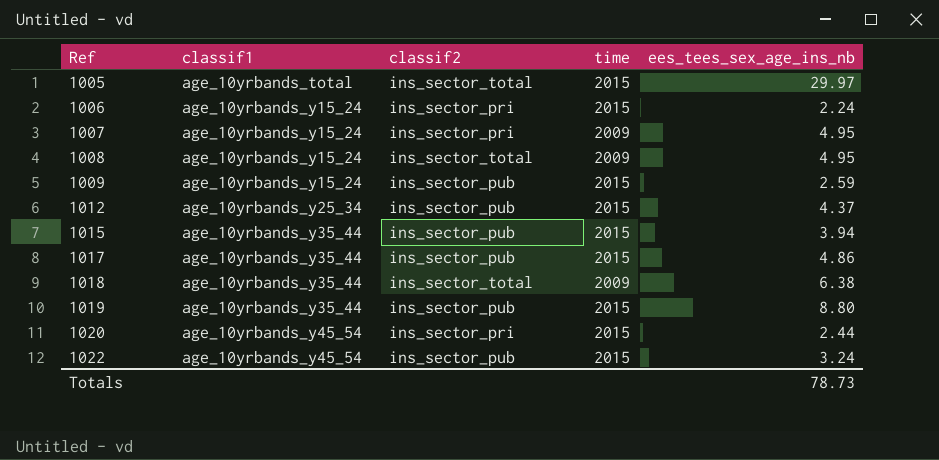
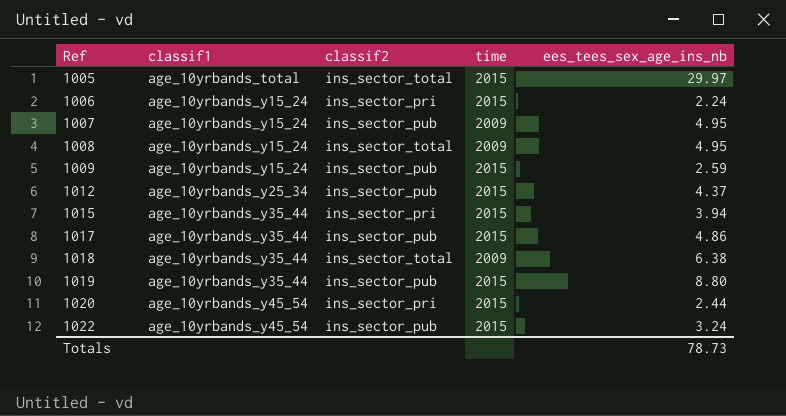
1007 | classif2: ins_sector_pri -> ins_sector_pub
1015 | classif2: ins_sector_pub -> ins_sector_pri

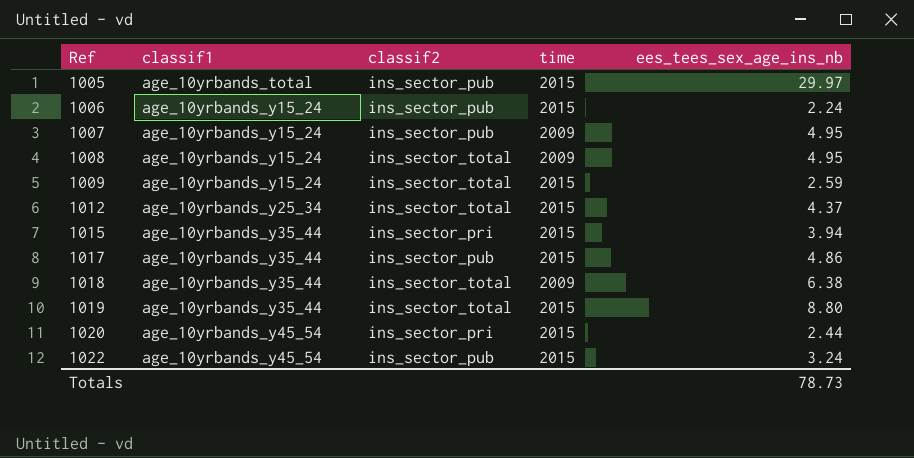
1005 | classif2: ins_sector_total -> ins_sector_pub
1006 | classif2: ins_sector_pri -> ins_sector_pub
1009 | classif2: ins_sector_pub -> ins_sector_total
1012 | classif2: ins_sector_pub -> ins_sector_total
1019 | classif2: ins_sector_pub -> ins_sector_total

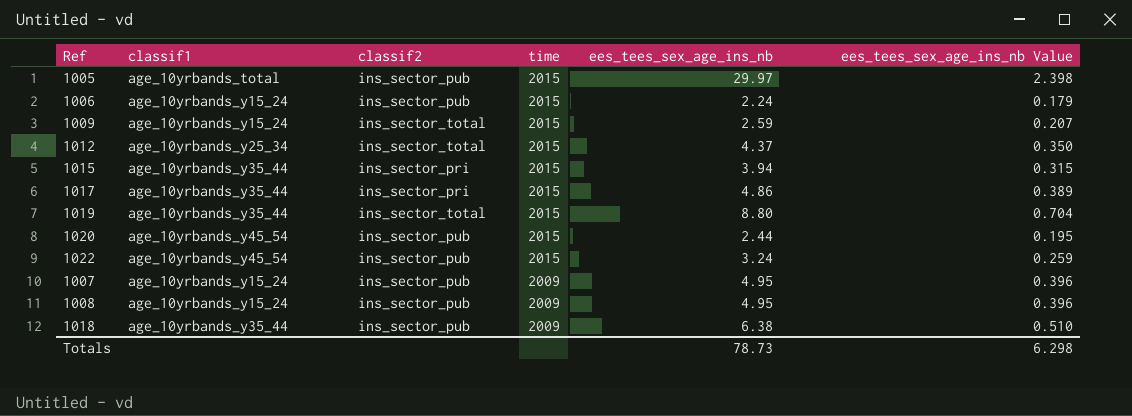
row order: Ref ascending -> time descending
column ees_tees_sex_age_ins_nb Value | formula: none -> [ees_tees_sex_age_ins_nb] * 0.08
1017 | classif2: ins_sector_pub -> ins_sector_pri
1020 | classif2: ins_sector_pri -> ins_sector_pub
1008 | classif2: ins_sector_total -> ins_sector_pub
1018 | classif2: ins_sector_total -> ins_sector_pub

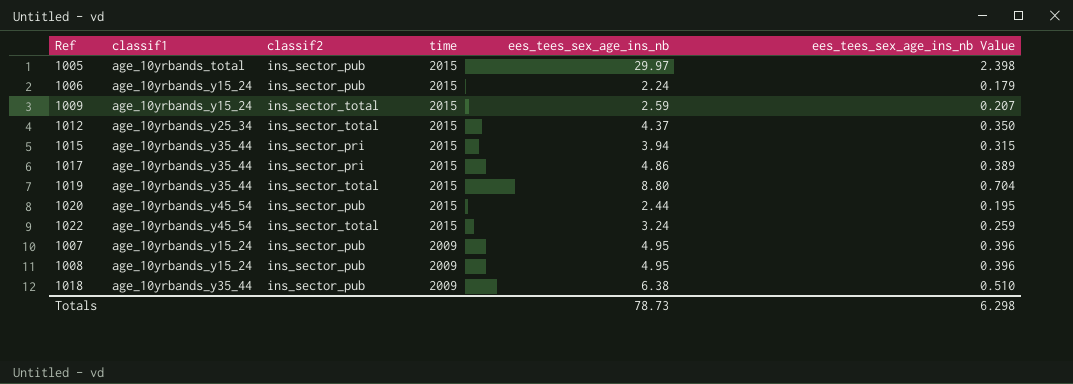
1022 | classif2: ins_sector_pub -> ins_sector_total

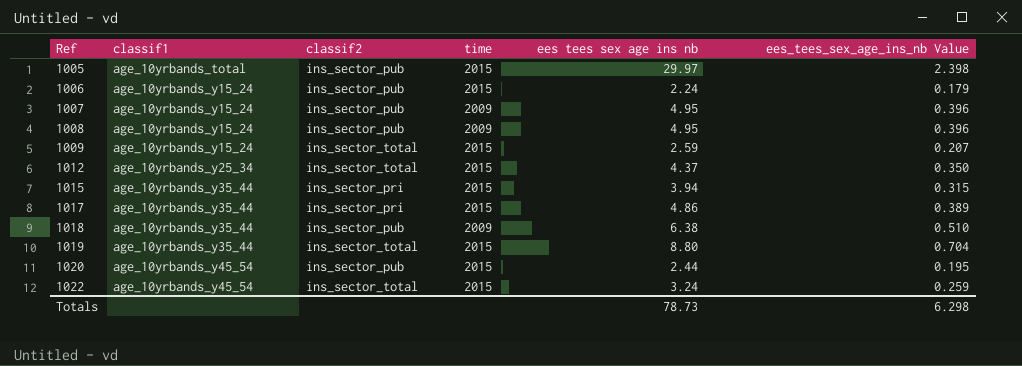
row order: time descending -> Ref ascending
column name: ees_tees_sex_age_ins_nb -> ees tees sex age ins nb

